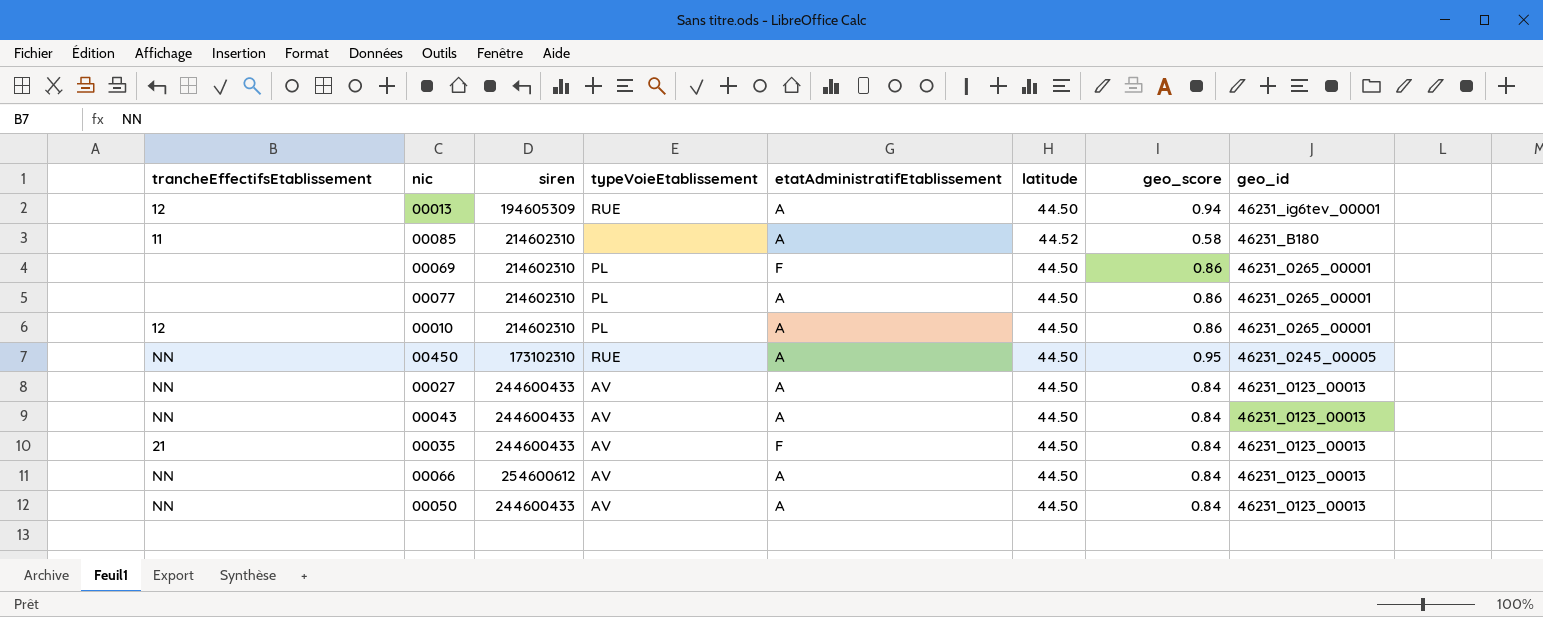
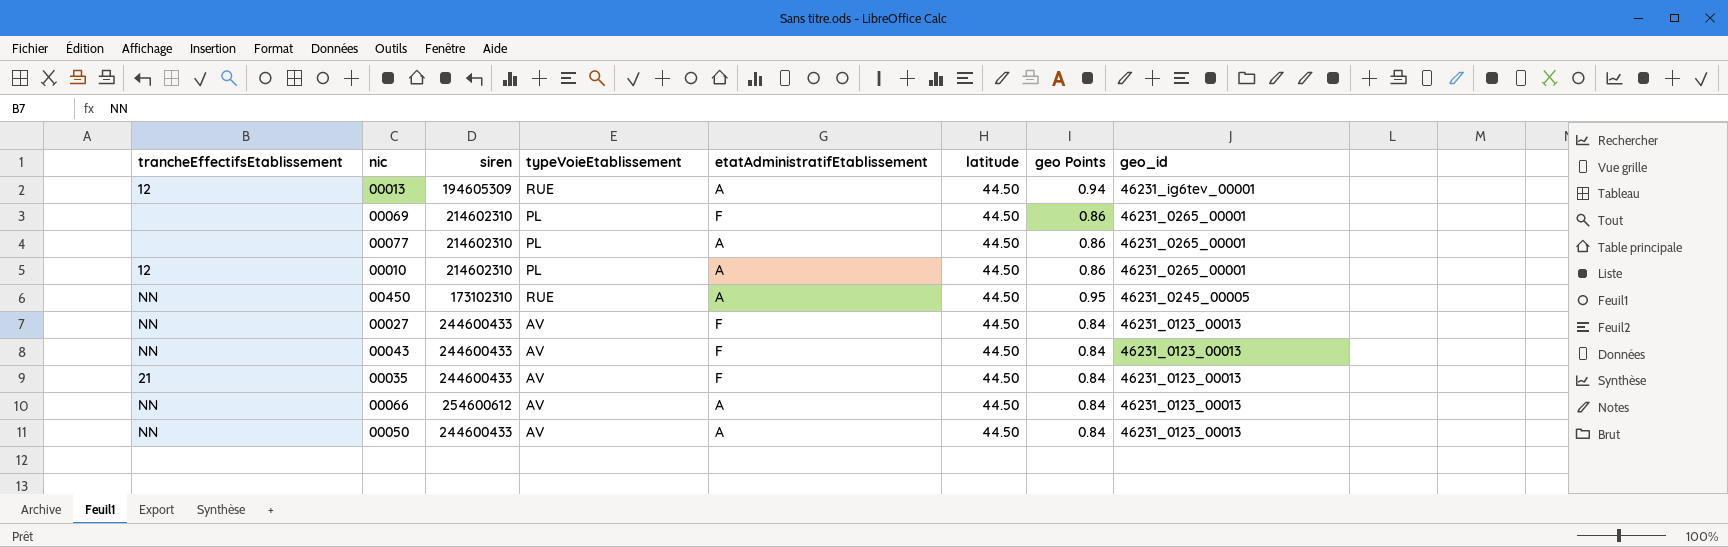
column name: geo_score -> geo Points
row 00085: 11 | 214602310 | none | A | 44.52 | 0.58 | 46231_B180 -> none
00027 | etatAdministratifEtablissement: A -> F
00043 | etatAdministratifEtablissement: A -> F

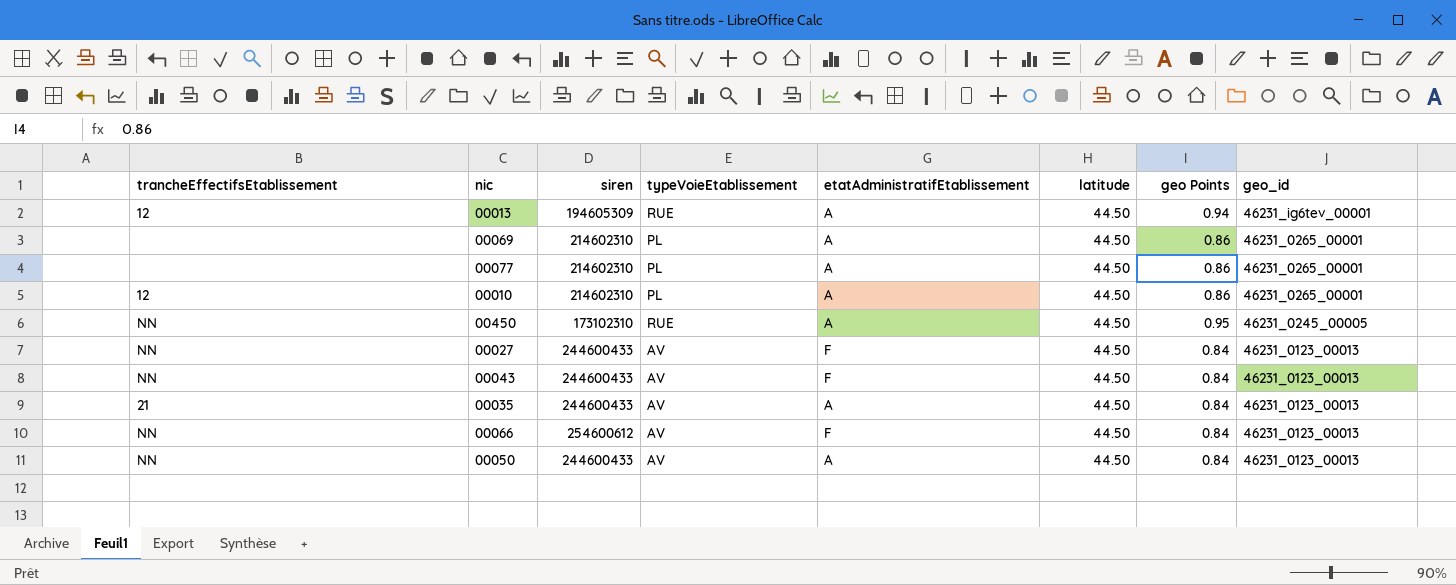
00069 | etatAdministratifEtablissement: F -> A
00035 | etatAdministratifEtablissement: F -> A
00066 | etatAdministratifEtablissement: A -> F

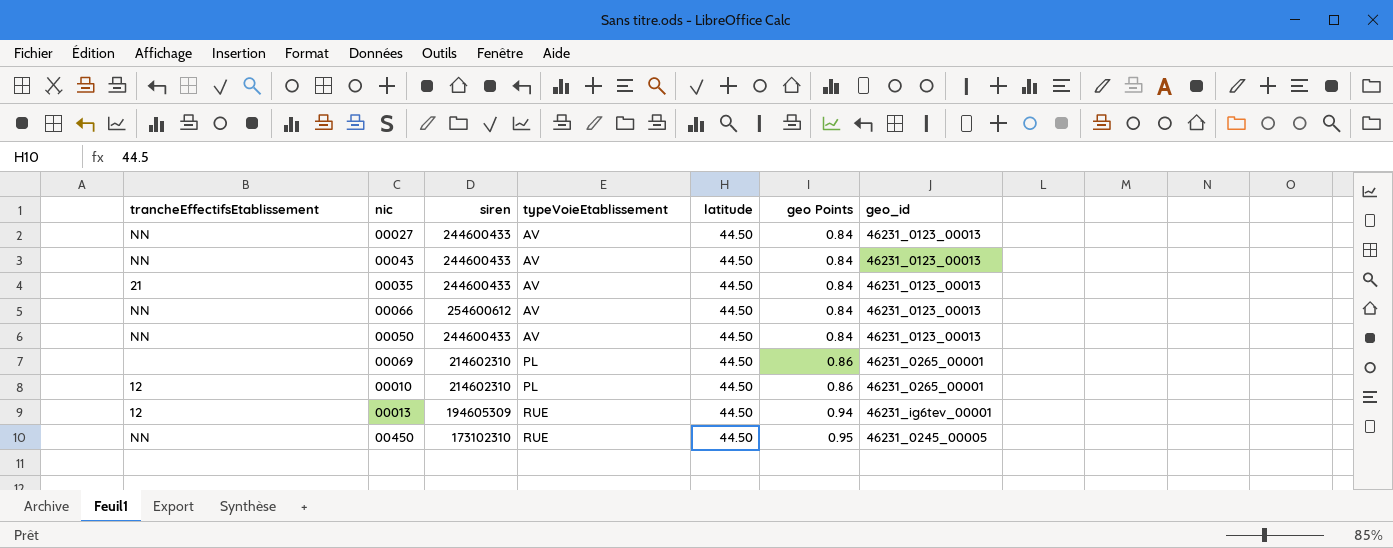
row order: geo_id descending -> typeVoieEtablissement ascending
column etatAdministratifEtablissement | position: 5 -> none
row 00077: none | 214602310 | PL | A | 44.50 | 0.86 | 46231_0265_00001 -> none

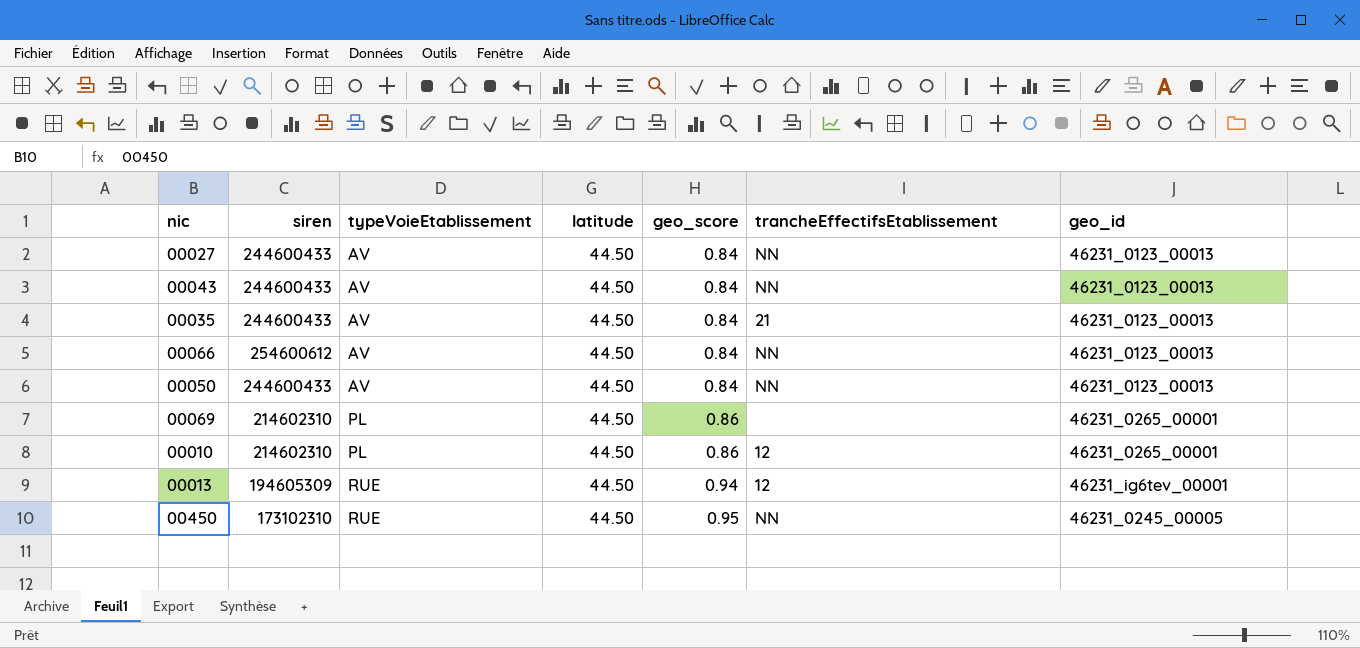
column name: geo Points -> geo_score
column trancheEffectifsEtablissement | position: 1 -> 6

